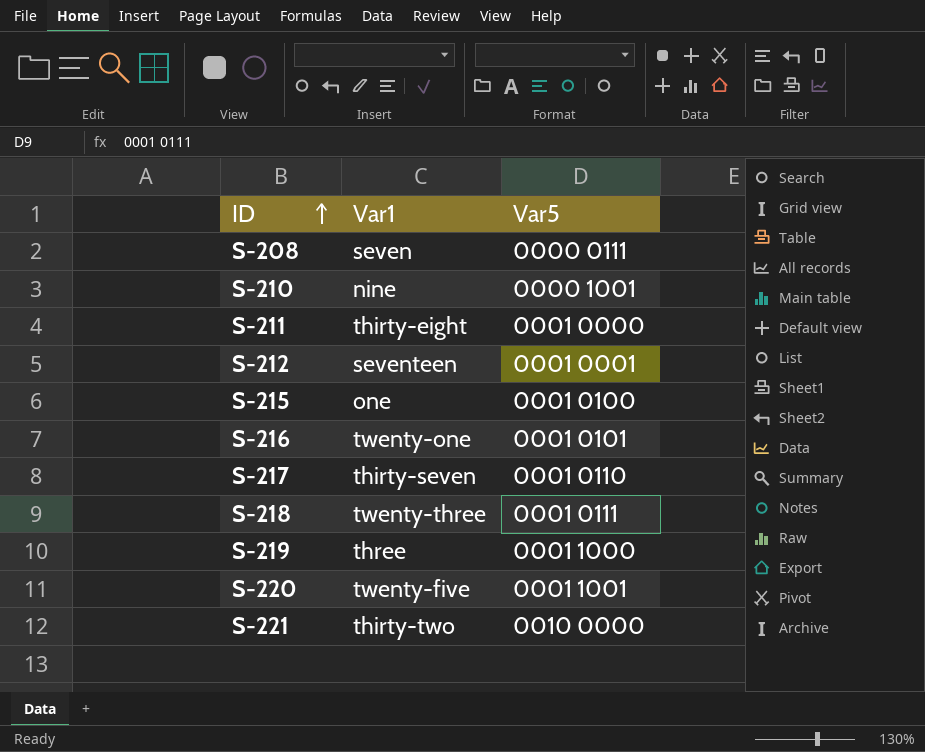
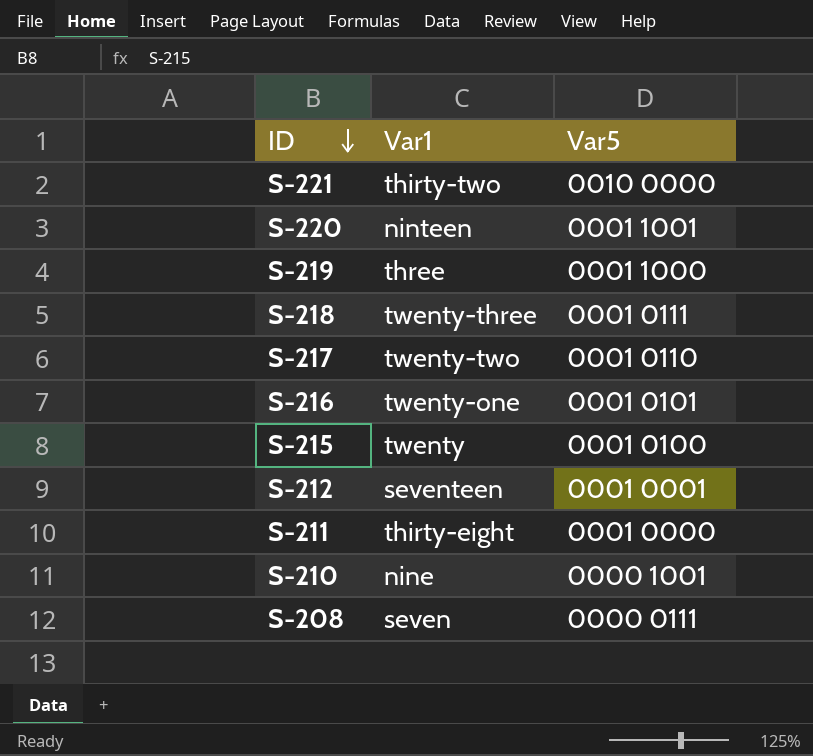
row order: ID ascending -> ID descending
S-220 | Var1: twenty-five -> ninteen
S-217 | Var1: thirty-seven -> twenty-two
S-215 | Var1: one -> twenty

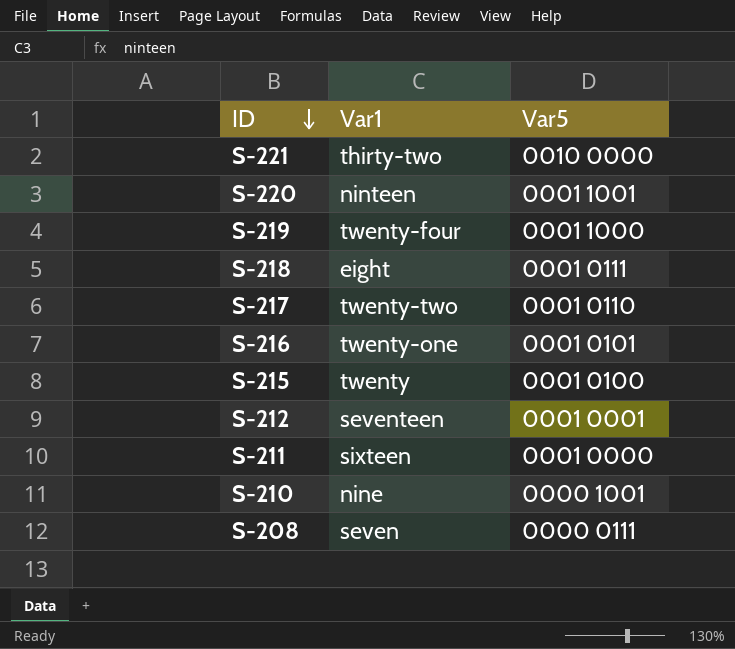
S-219 | Var1: three -> twenty-four
S-218 | Var1: twenty-three -> eight
S-211 | Var1: thirty-eight -> sixteen

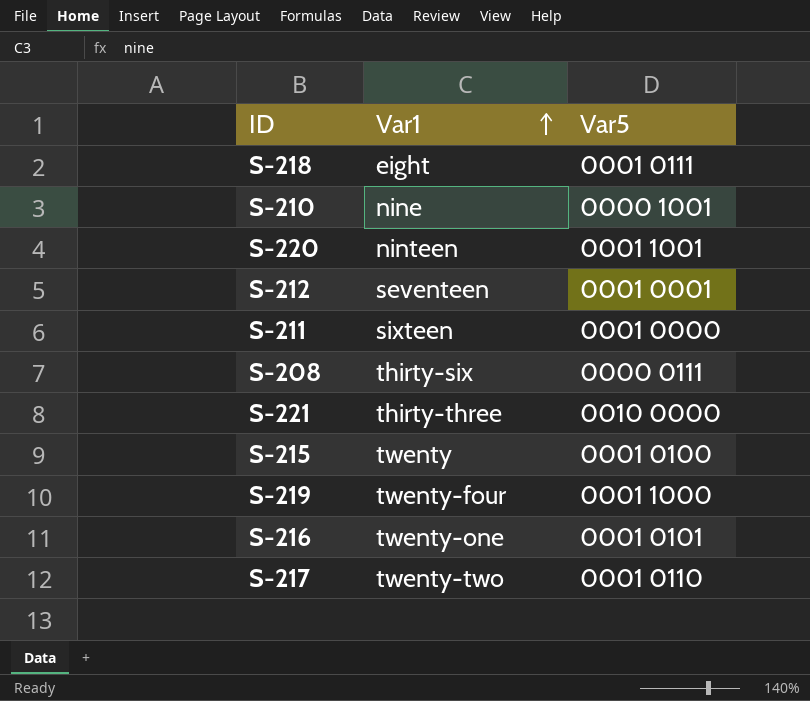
row order: ID descending -> Var1 ascending
S-208 | Var1: seven -> thirty-six
S-221 | Var1: thirty-two -> thirty-three

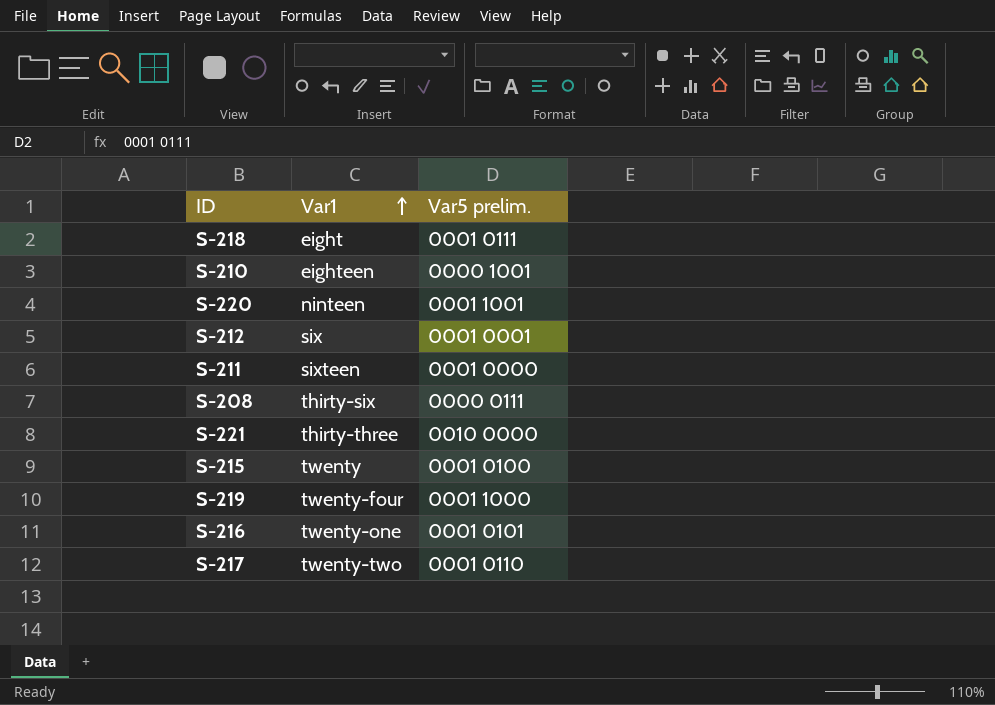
column name: Var5 -> Var5 prelim.
S-210 | Var1: nine -> eighteen
S-212 | Var1: seventeen -> six

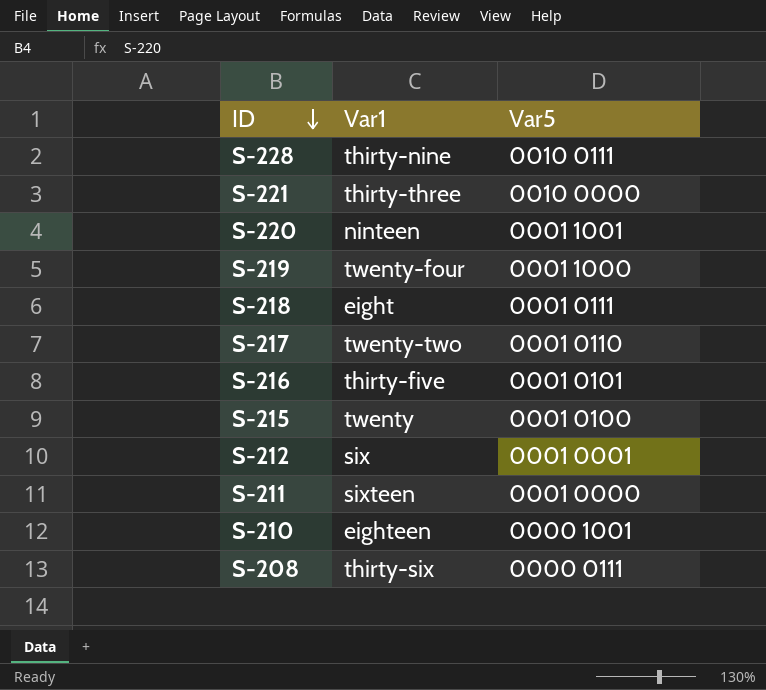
row order: Var1 ascending -> ID descending
column name: Var5 prelim. -> Var5
row S-228: none -> thirty-nine | 0010 0111
S-216 | Var1: twenty-one -> thirty-five

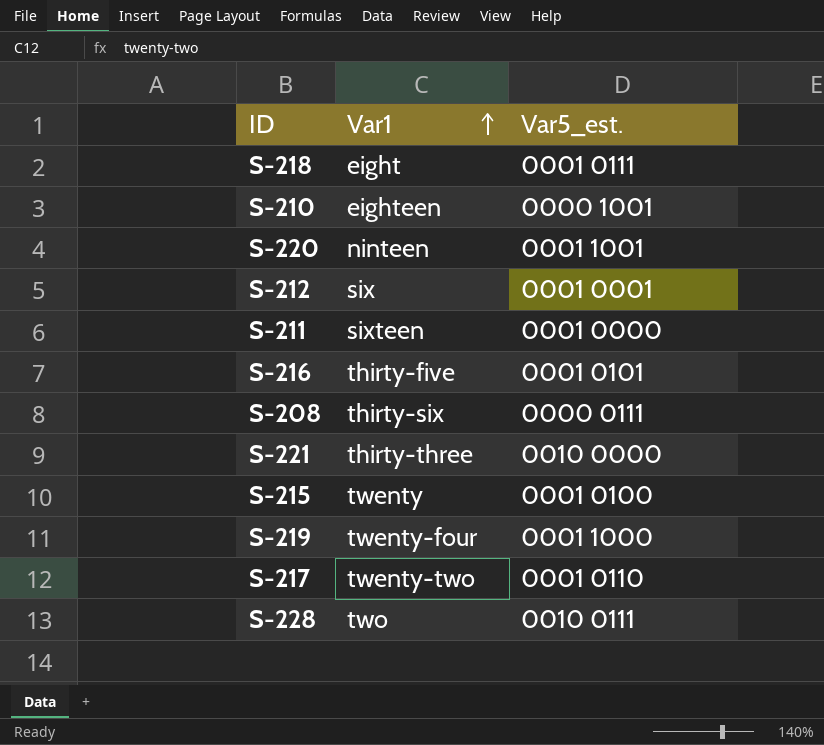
row order: ID descending -> Var1 ascending
column name: Var5 -> Var5_est.
S-228 | Var1: thirty-nine -> two

